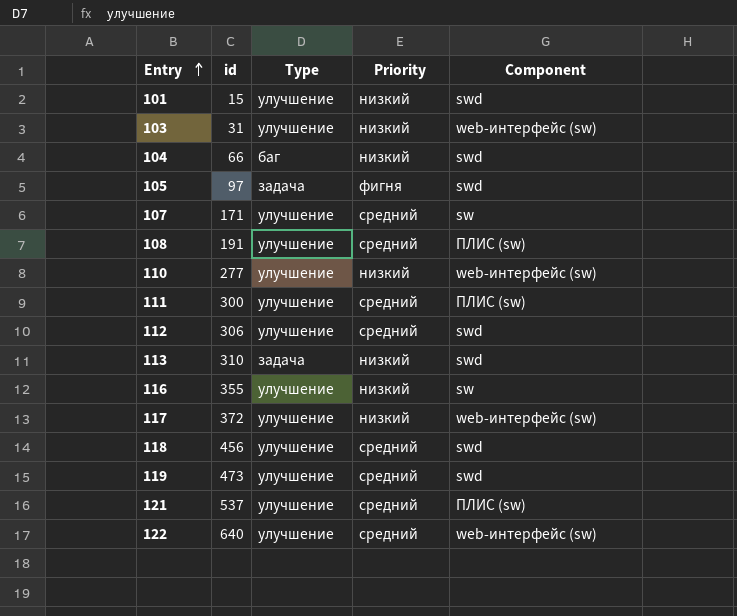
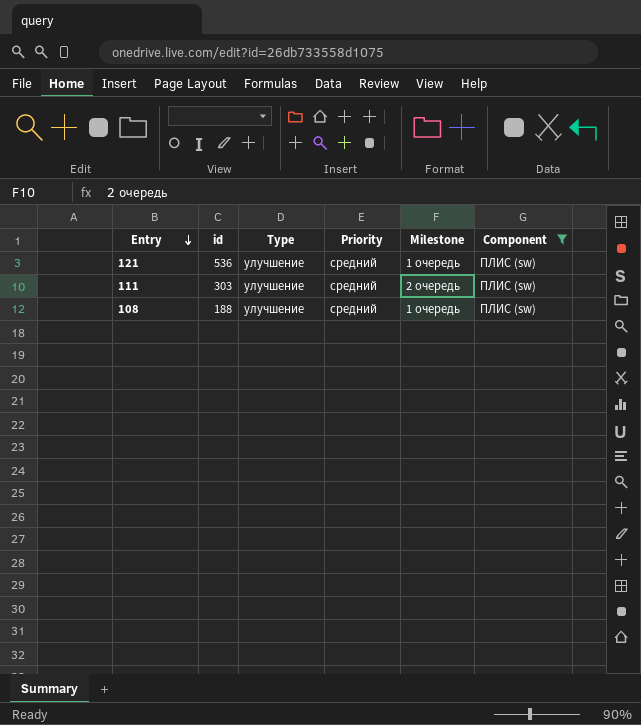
filter: none -> Component = ПЛИС (sw)
row order: Entry ascending -> Entry descending
column Milestone | position: none -> 5
121 | id: 537 -> 536
111 | id: 300 -> 303
108 | id: 191 -> 188

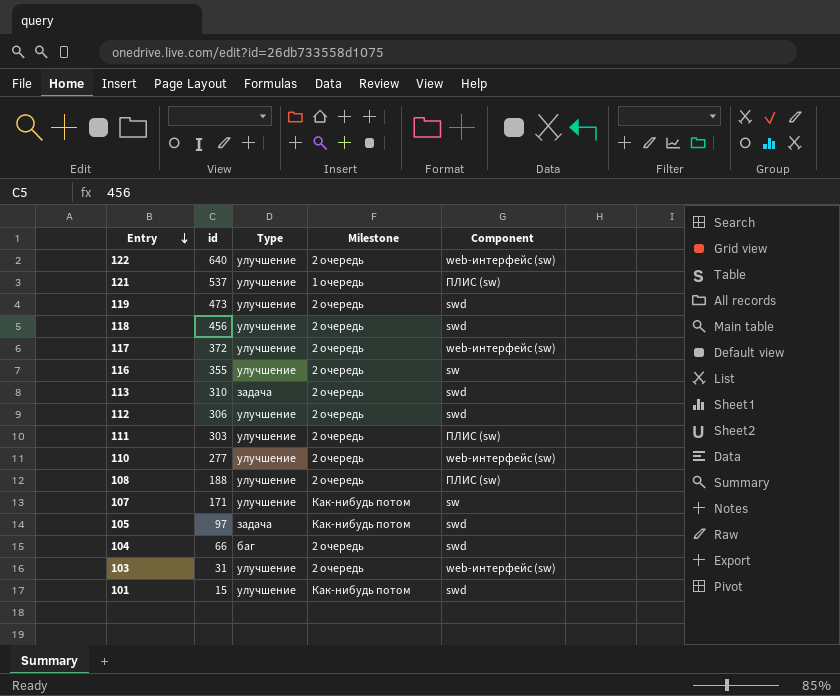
filter: Component = ПЛИС (sw) -> none
column Priority | position: 4 -> none
121 | id: 536 -> 537
108 | Milestone: 1 очередь -> 2 очередь

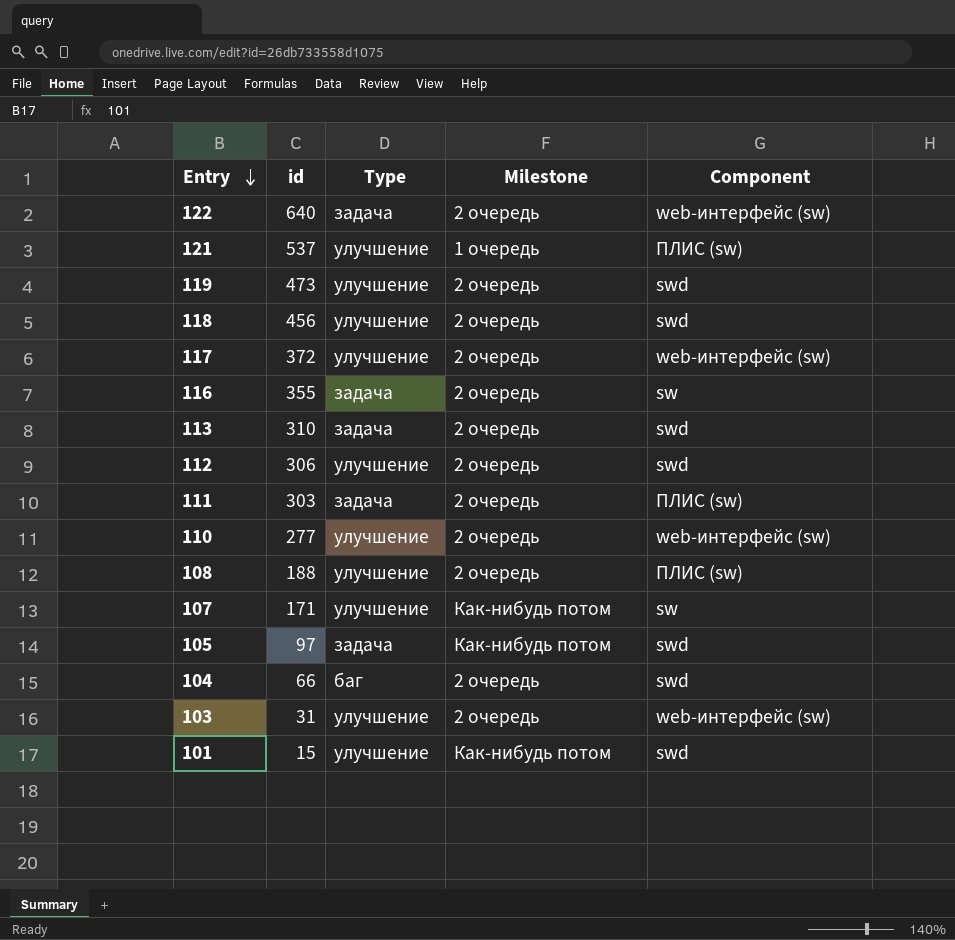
122 | Type: улучшение -> задача
116 | Type: улучшение -> задача
111 | Type: улучшение -> задача

